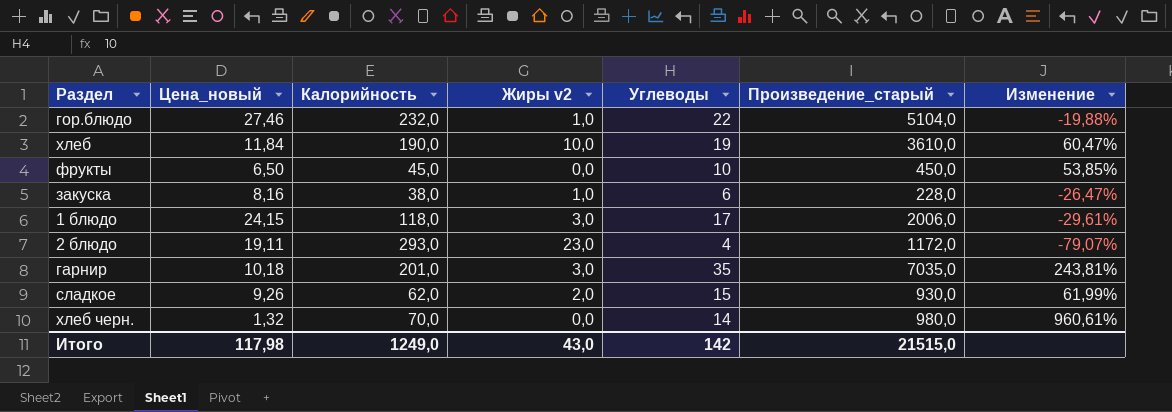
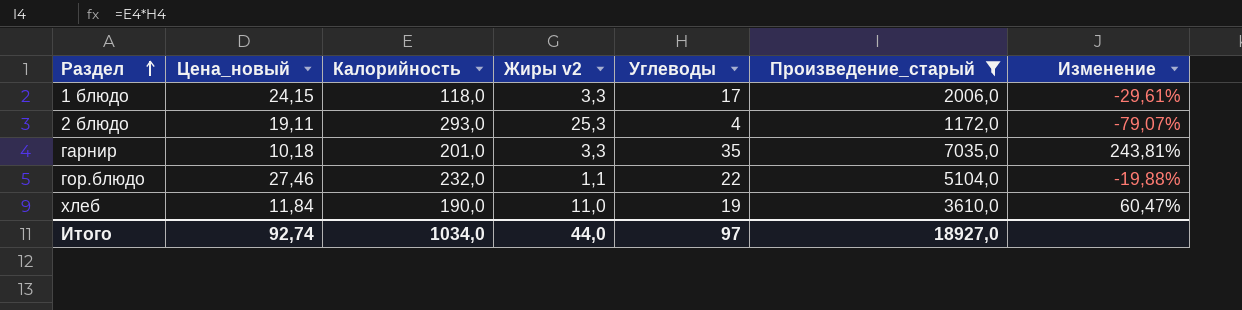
filter: none -> Произведение_старый >= 1172,0
row order: none -> Раздел ascending
1 блюдо | Жиры v2: 3,0 -> 3,3
2 блюдо | Жиры v2: 23,0 -> 25,3
гарнир | Жиры v2: 3,0 -> 3,3
гор.блюдо | Жиры v2: 1,0 -> 1,1
хлеб | Жиры v2: 10,0 -> 11,0
Итого | Цена_новый: 117,98 -> 92,74
Итого | Калорийность: 1249,0 -> 1034,0
Итого | Жиры v2: 43,0 -> 44,0
Итого | Углеводы: 142 -> 97
Итого | Произведение_старый: 21515,0 -> 18927,0

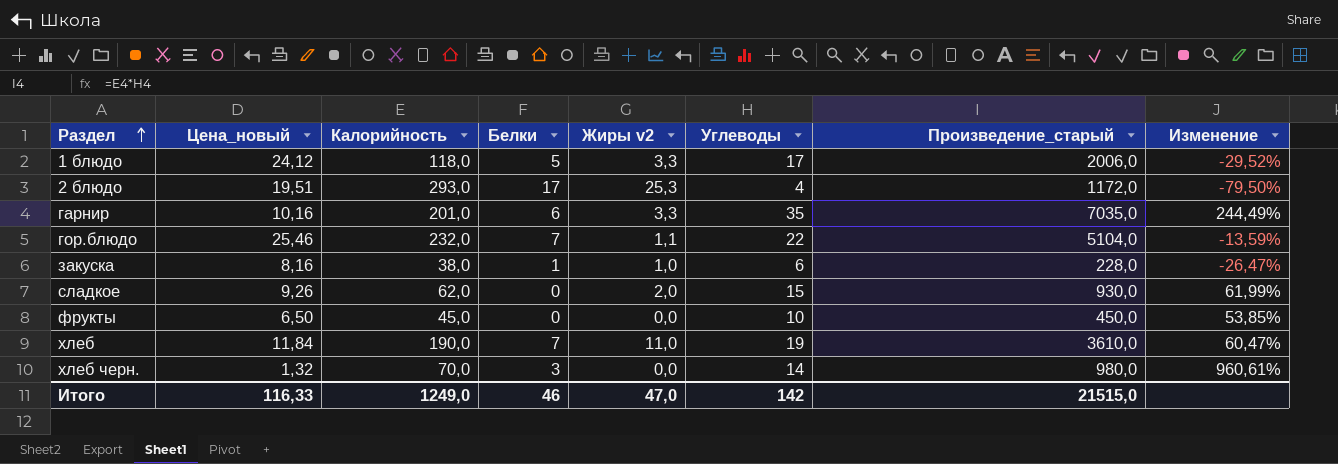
filter: Произведение_старый >= 1172,0 -> none
column Белки | position: none -> 4
1 блюдо | Цена_новый: 24,15 -> 24,12
1 блюдо | Изменение: -29,61% -> -29,52%
2 блюдо | Цена_новый: 19,11 -> 19,51
2 блюдо | Изменение: -79,07% -> -79,50%
гарнир | Цена_новый: 10,18 -> 10,16
гарнир | Изменение: 243,81% -> 244,49%
гор.блюдо | Цена_новый: 27,46 -> 25,46
гор.блюдо | Изменение: -19,88% -> -13,59%
Итого | Цена_новый: 92,74 -> 116,33
Итого | Калорийность: 1034,0 -> 1249,0
Итого | Жиры v2: 44,0 -> 47,0
Итого | Углеводы: 97 -> 142
Итого | Произведение_старый: 18927,0 -> 21515,0

